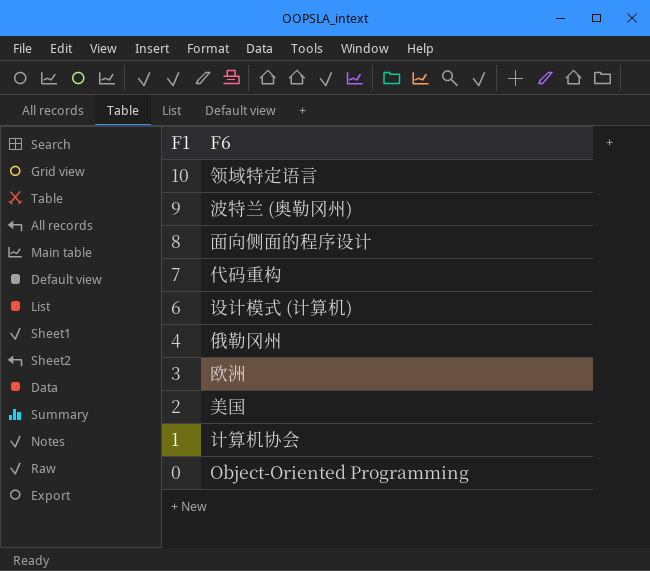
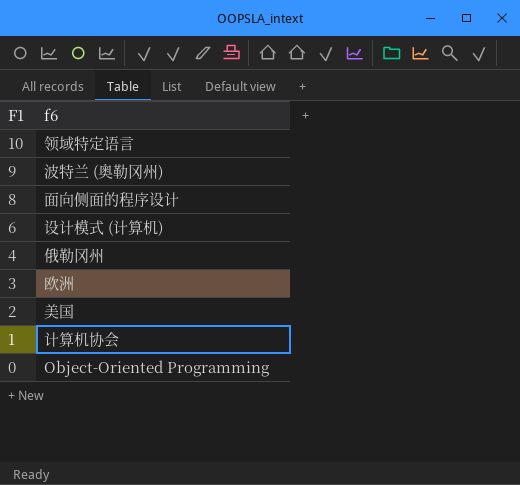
column name: F6 -> f6
row 7: 代码重构 -> none

